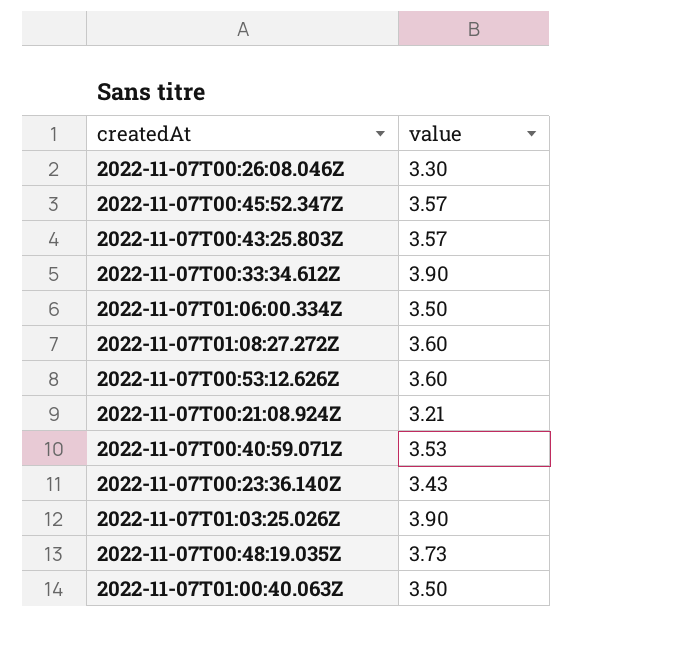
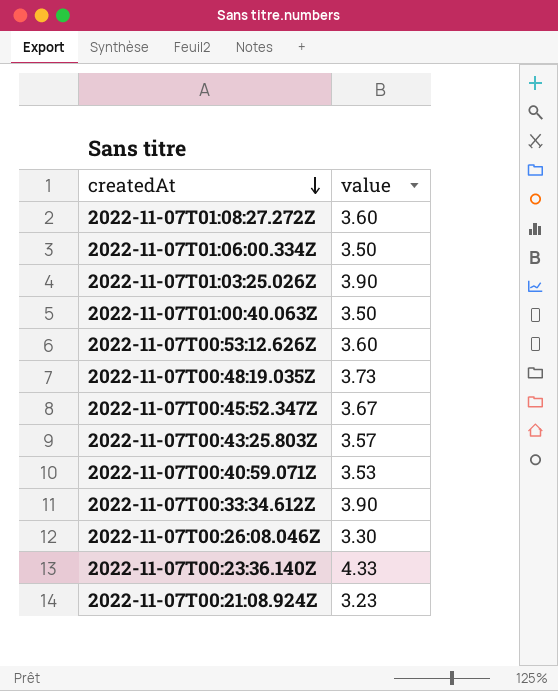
row order: none -> createdAt descending
2022-11-07T00:45:52.347Z | value: 3.57 -> 3.67
2022-11-07T00:23:36.140Z | value: 3.43 -> 4.33
2022-11-07T00:21:08.924Z | value: 3.21 -> 3.23

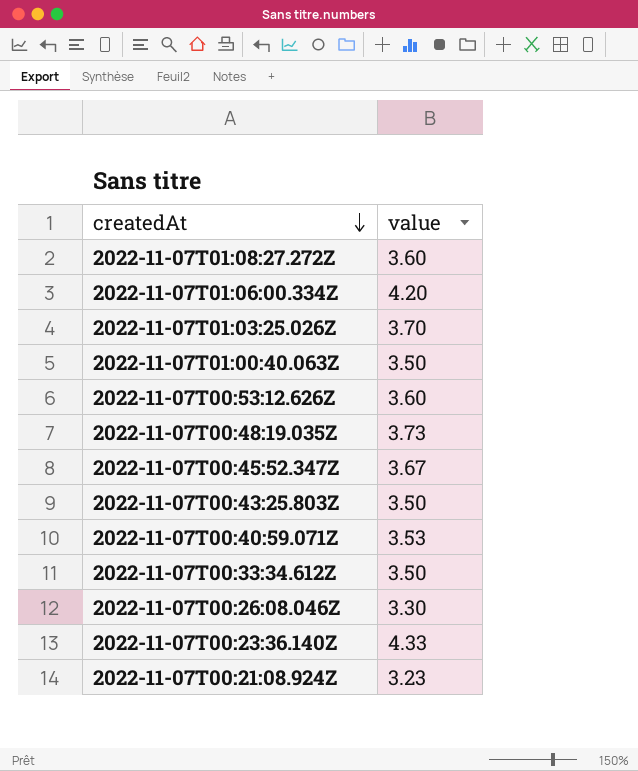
2022-11-07T01:06:00.334Z | value: 3.50 -> 4.20
2022-11-07T01:03:25.026Z | value: 3.90 -> 3.70
2022-11-07T00:43:25.803Z | value: 3.57 -> 3.50
2022-11-07T00:33:34.612Z | value: 3.90 -> 3.50

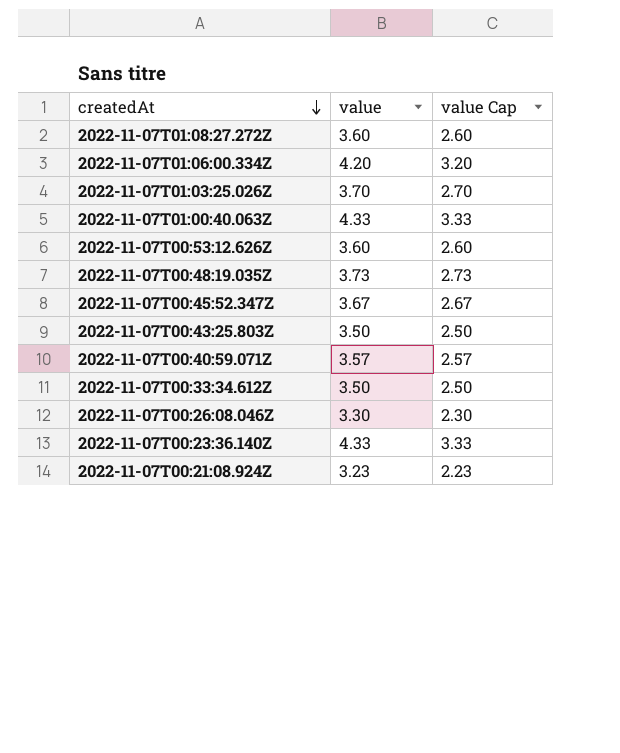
column value Cap | formula: none -> [value] - 1
2022-11-07T01:00:40.063Z | value: 3.50 -> 4.33
2022-11-07T00:40:59.071Z | value: 3.53 -> 3.57

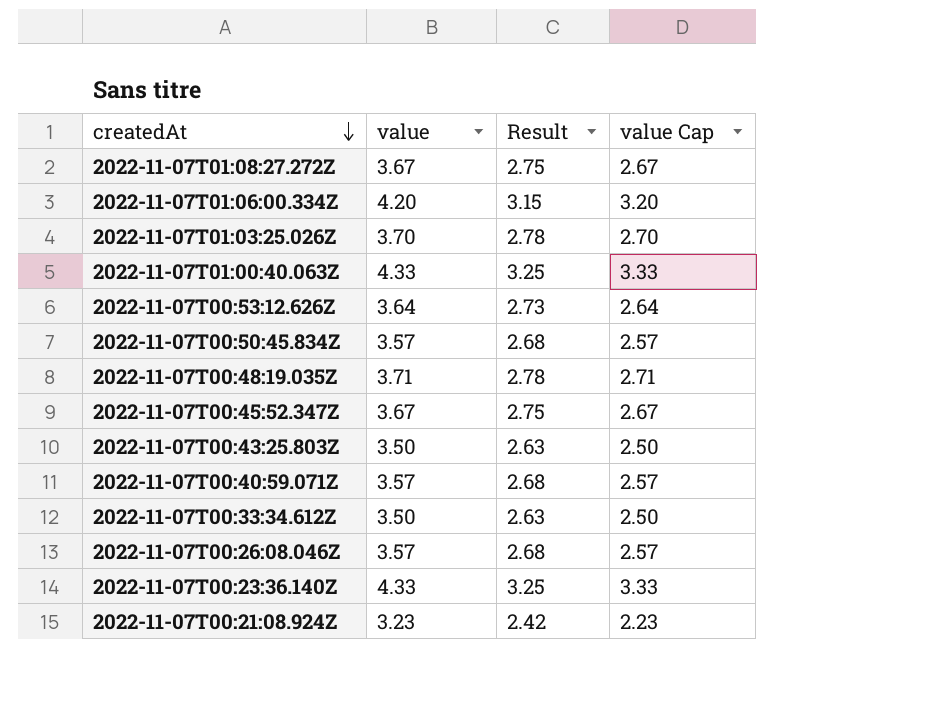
column Result | formula: none -> [value] * 0.75
2022-11-07T01:08:27.272Z | value: 3.60 -> 3.67
2022-11-07T01:08:27.272Z | value Cap: 2.60 -> 2.67
2022-11-07T00:53:12.626Z | value: 3.60 -> 3.64
2022-11-07T00:53:12.626Z | value Cap: 2.60 -> 2.64
row 2022-11-07T00:50:45.834Z: none -> 3.57 | 2.68 | 2.57
2022-11-07T00:48:19.035Z | value: 3.73 -> 3.71
2022-11-07T00:48:19.035Z | value Cap: 2.73 -> 2.71
2022-11-07T00:26:08.046Z | value: 3.30 -> 3.57
2022-11-07T00:26:08.046Z | value Cap: 2.30 -> 2.57

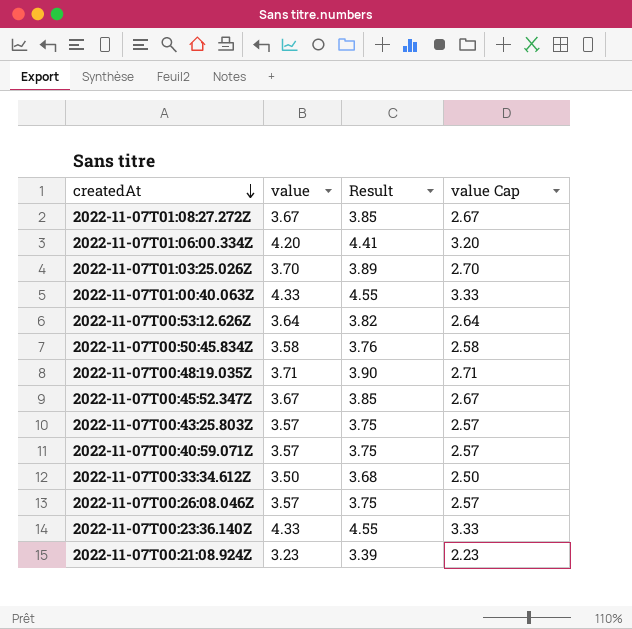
column Result | formula: [value] * 0.75 -> [value] * 1.05
2022-11-07T00:50:45.834Z | value: 3.57 -> 3.58
2022-11-07T00:50:45.834Z | value Cap: 2.57 -> 2.58
2022-11-07T00:43:25.803Z | value: 3.50 -> 3.57
2022-11-07T00:43:25.803Z | value Cap: 2.50 -> 2.57

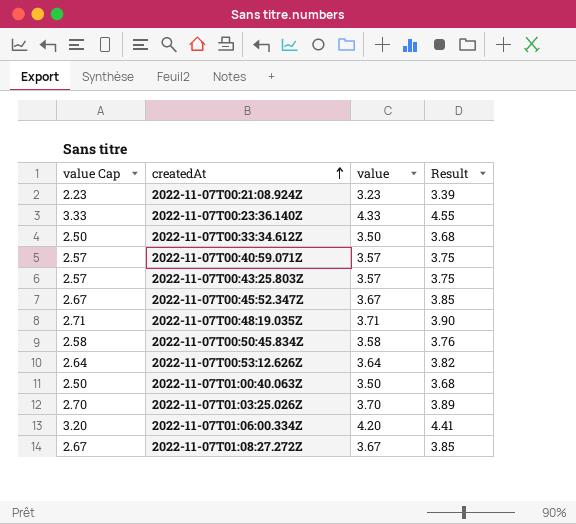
row order: createdAt descending -> createdAt ascending
column value Cap | position: 4 -> 1
row 2022-11-07T00:26:08.046Z: 3.57 | 3.75 | 2.57 -> none
2022-11-07T01:00:40.063Z | value Cap: 3.33 -> 2.50
2022-11-07T01:00:40.063Z | value: 4.33 -> 3.50
2022-11-07T01:00:40.063Z | Result: 4.55 -> 3.68

